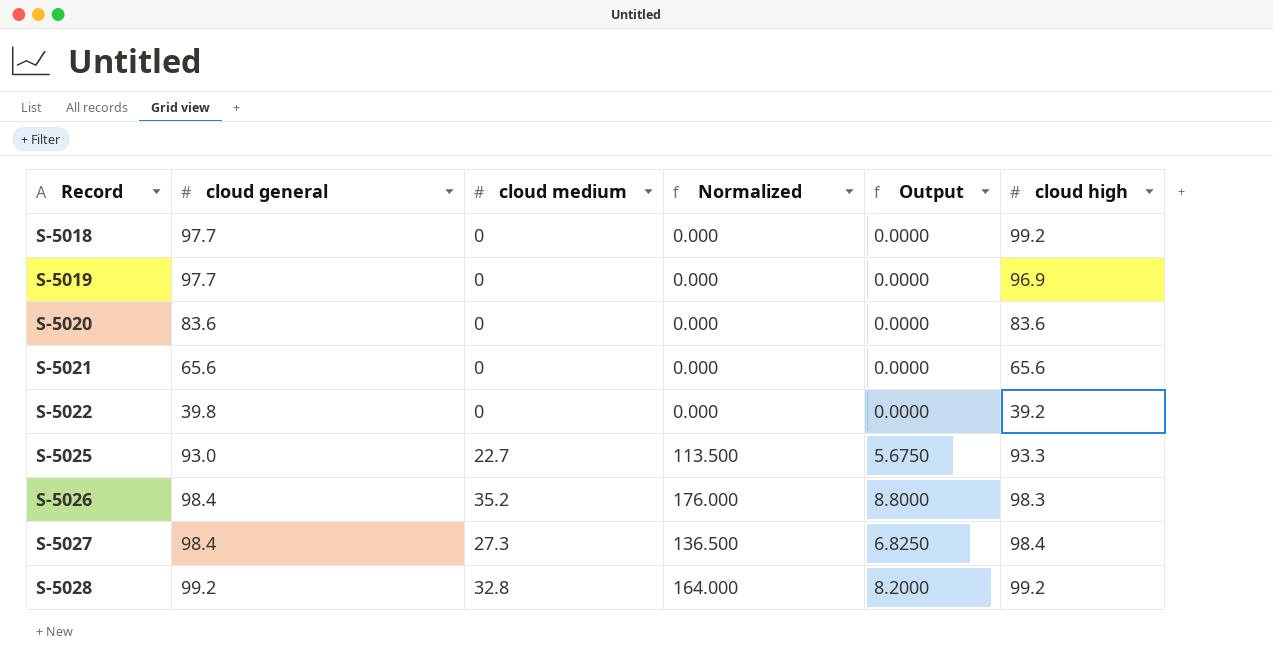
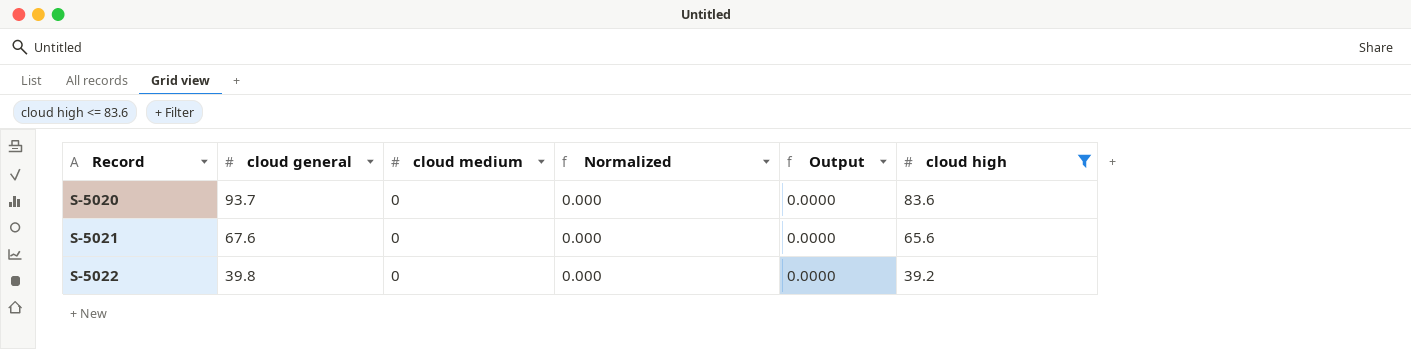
filter: none -> cloud high <= 83.6
S-5020 | cloud general: 83.6 -> 93.7
S-5021 | cloud general: 65.6 -> 67.6

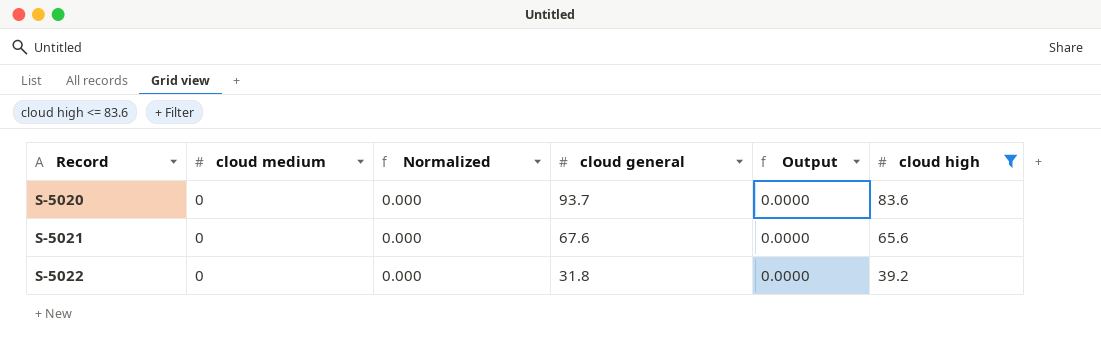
column cloud general | position: 2 -> 4
S-5022 | cloud general: 39.8 -> 31.8

